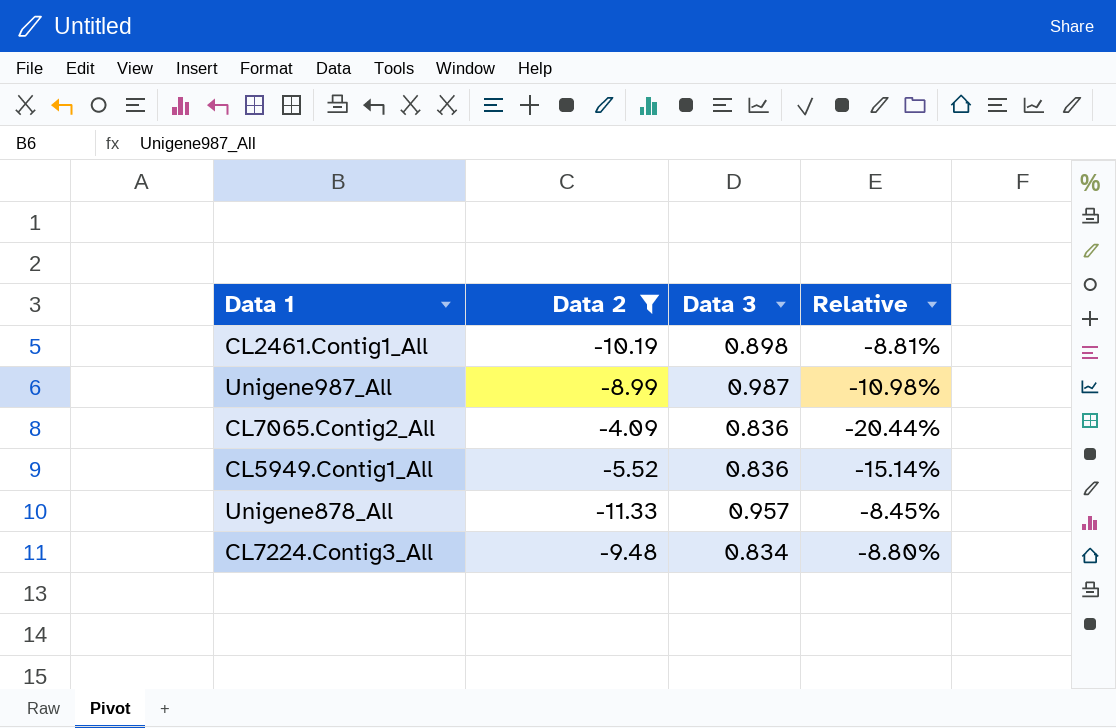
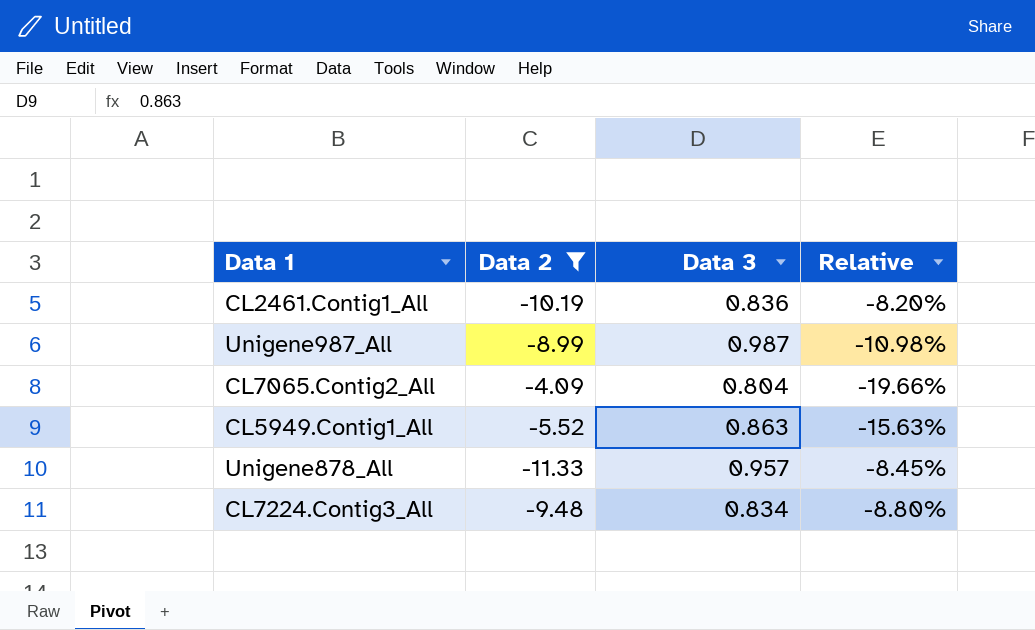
CL2461.Contig1_All | Data 3: 0.898 -> 0.836
CL2461.Contig1_All | Relative: -8.81% -> -8.20%
CL7065.Contig2_All | Data 3: 0.836 -> 0.804
CL7065.Contig2_All | Relative: -20.44% -> -19.66%
CL5949.Contig1_All | Data 3: 0.836 -> 0.863
CL5949.Contig1_All | Relative: -15.14% -> -15.63%

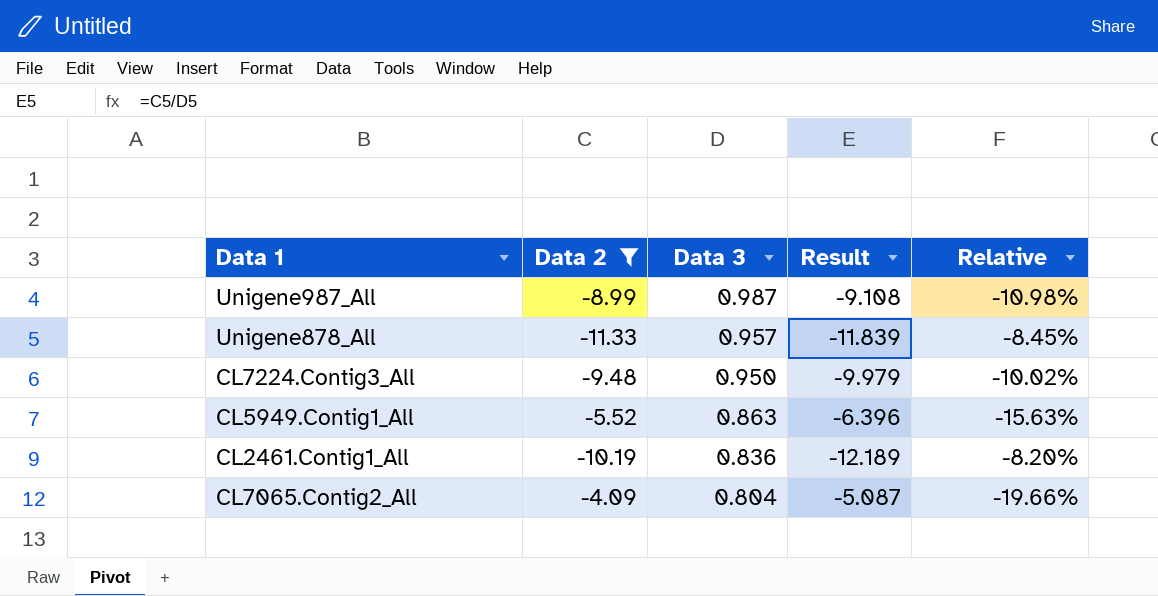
row order: none -> Data 3 descending
column Result | formula: none -> [Data 2] / [Data 3]
CL7224.Contig3_All | Data 3: 0.834 -> 0.950
CL7224.Contig3_All | Relative: -8.80% -> -10.02%

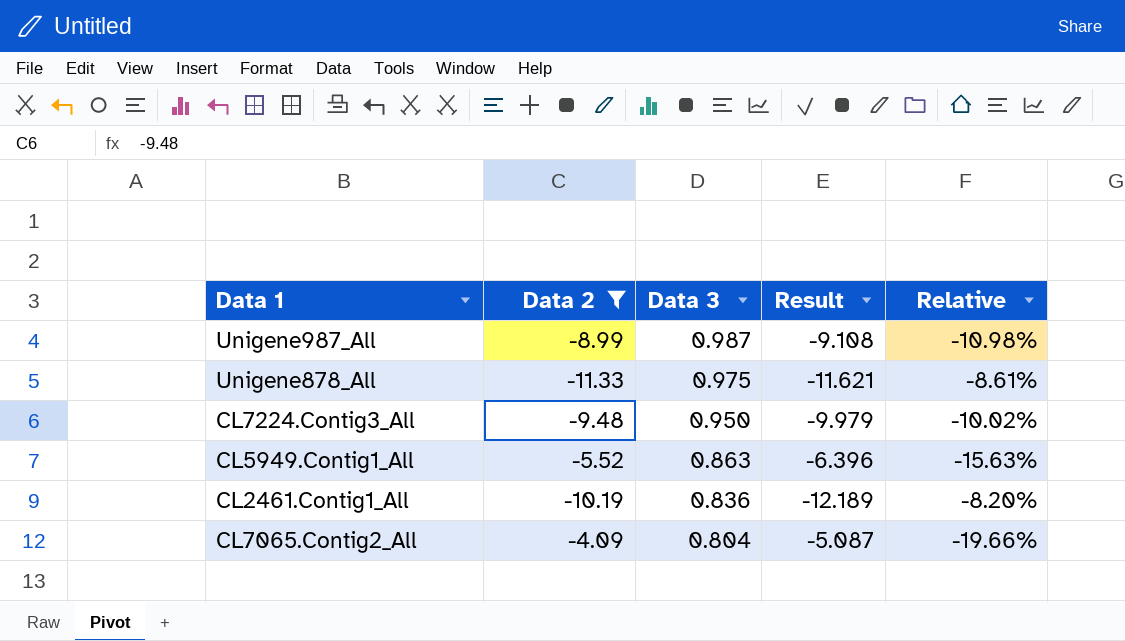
Unigene878_All | Data 3: 0.957 -> 0.975
Unigene878_All | Result: -11.839 -> -11.621
Unigene878_All | Relative: -8.45% -> -8.61%

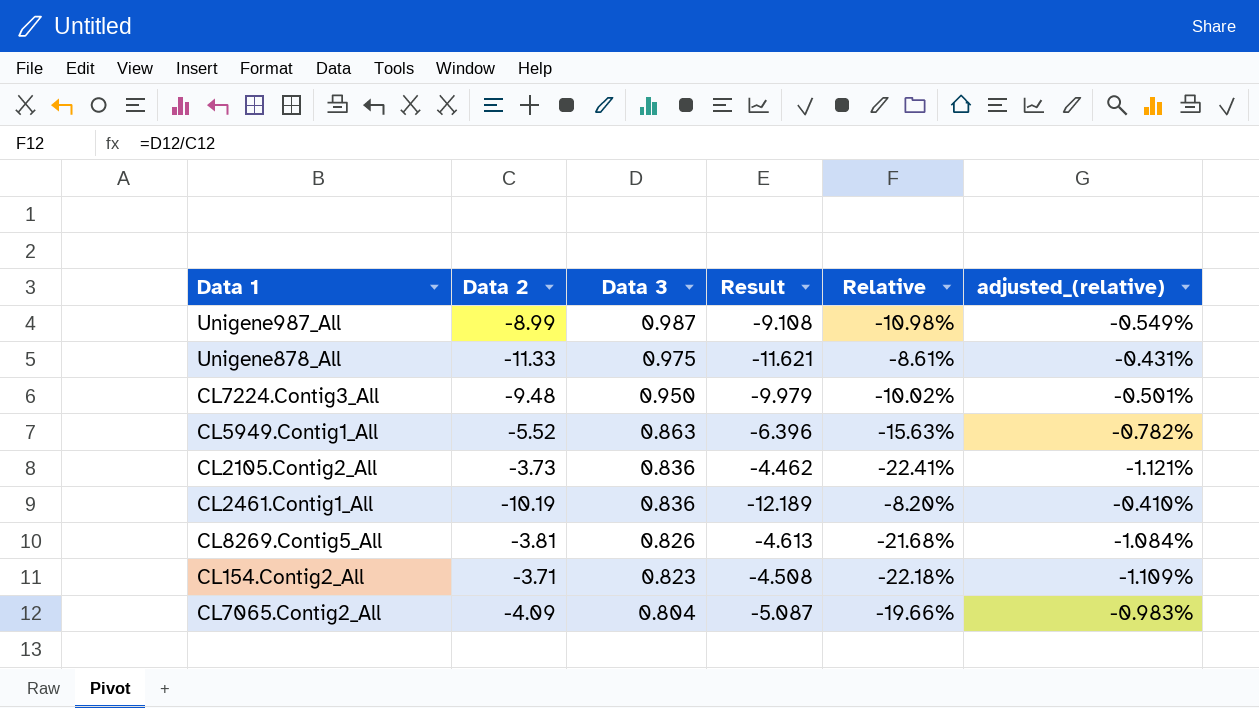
filter: Data 2 <= -4.09 -> none
column adjusted_(relative) | formula: none -> [Relative] * 0.05

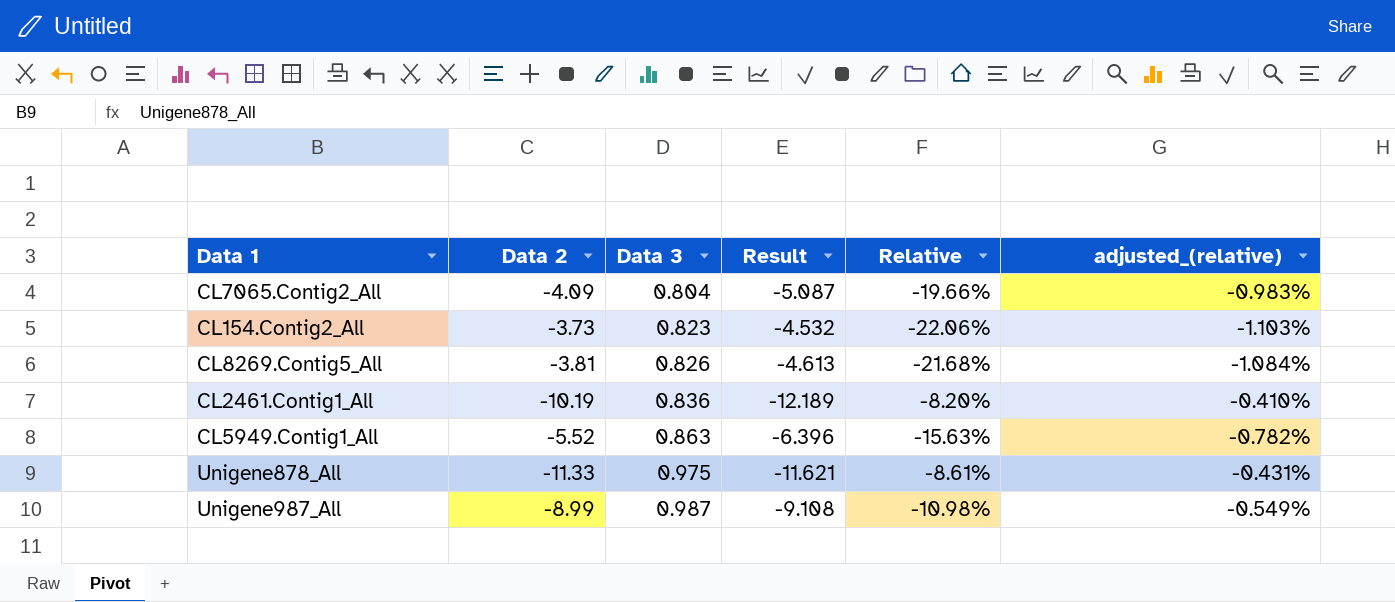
row order: Data 3 descending -> Data 3 ascending
row CL7224.Contig3_All: -9.48 | 0.950 | -9.979 | -10.02% | -0.501% -> none
row CL2105.Contig2_All: -3.73 | 0.836 | -4.462 | -22.41% | -1.121% -> none
CL154.Contig2_All | Data 2: -3.71 -> -3.73
CL154.Contig2_All | Result: -4.508 -> -4.532
CL154.Contig2_All | Relative: -22.18% -> -22.06%
CL154.Contig2_All | adjusted_(relative): -1.109% -> -1.103%

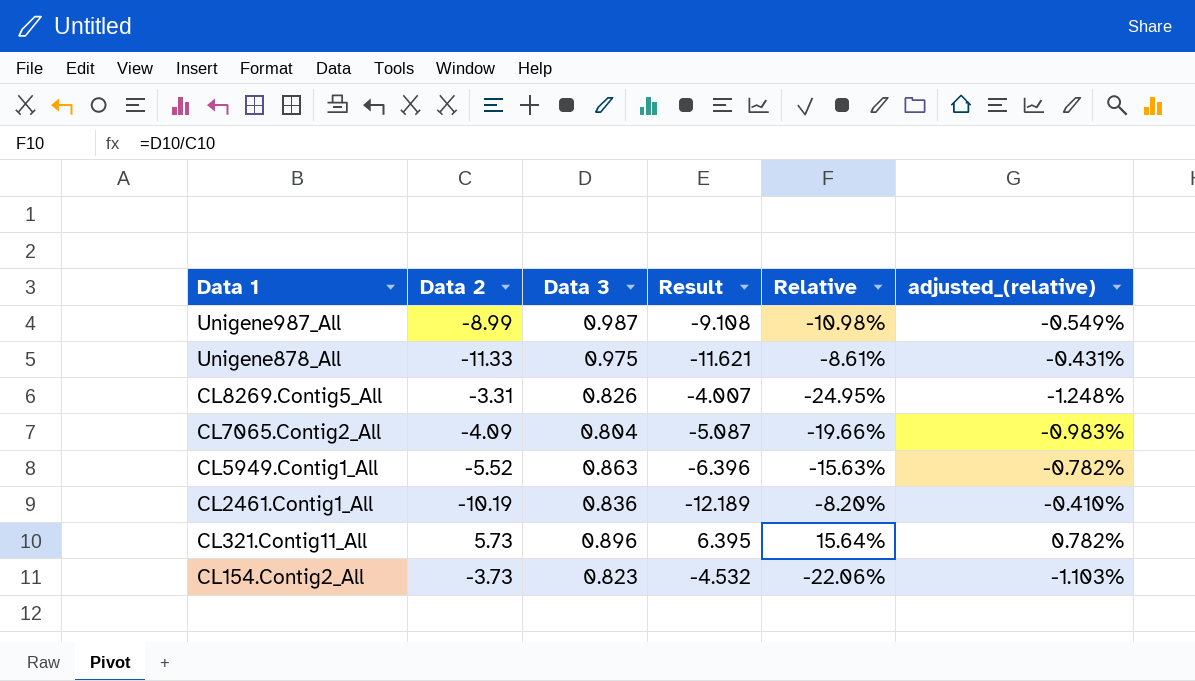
row order: Data 3 ascending -> Data 1 descending
CL8269.Contig5_All | Data 2: -3.81 -> -3.31
CL8269.Contig5_All | Result: -4.613 -> -4.007
CL8269.Contig5_All | Relative: -21.68% -> -24.95%
CL8269.Contig5_All | adjusted_(relative): -1.084% -> -1.248%
row CL321.Contig11_All: none -> 5.73 | 0.896 | 6.395 | 15.64% | 0.782%

